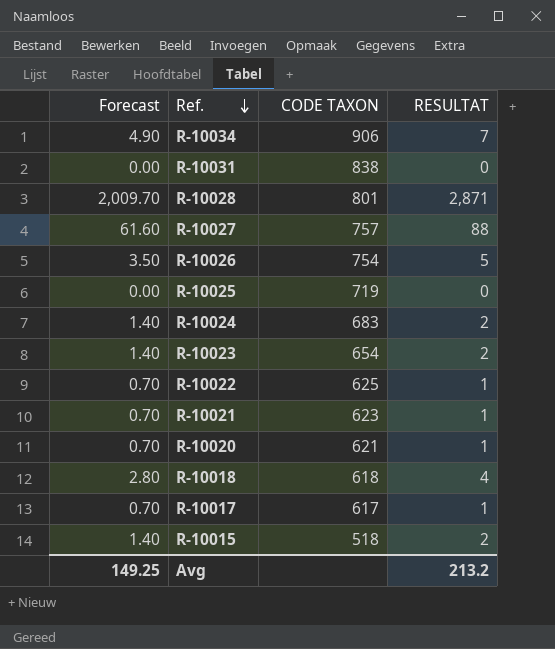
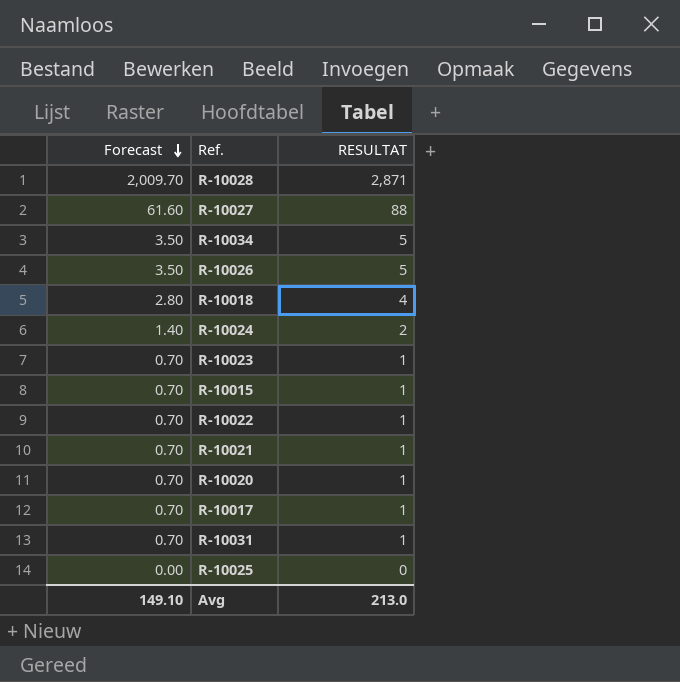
row order: Ref. descending -> Forecast descending
column CODE TAXON | position: 3 -> none
R-10034 | Forecast: 4.90 -> 3.50
R-10034 | RESULTAT: 7 -> 5
R-10023 | Forecast: 1.40 -> 0.70
R-10023 | RESULTAT: 2 -> 1
R-10015 | Forecast: 1.40 -> 0.70
R-10015 | RESULTAT: 2 -> 1
R-10031 | Forecast: 0.00 -> 0.70
R-10031 | RESULTAT: 0 -> 1
Avg | Forecast: 149.25 -> 149.10
Avg | RESULTAT: 213.2 -> 213.0

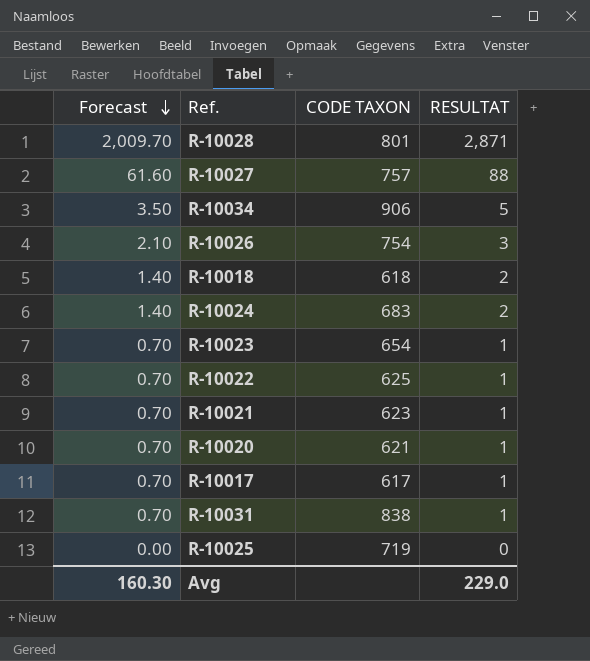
column CODE TAXON | position: none -> 3
row R-10015: 0.70 | 1 -> none
R-10026 | Forecast: 3.50 -> 2.10
R-10026 | RESULTAT: 5 -> 3
R-10018 | Forecast: 2.80 -> 1.40
R-10018 | RESULTAT: 4 -> 2
Avg | Forecast: 149.10 -> 160.30
Avg | RESULTAT: 213.0 -> 229.0

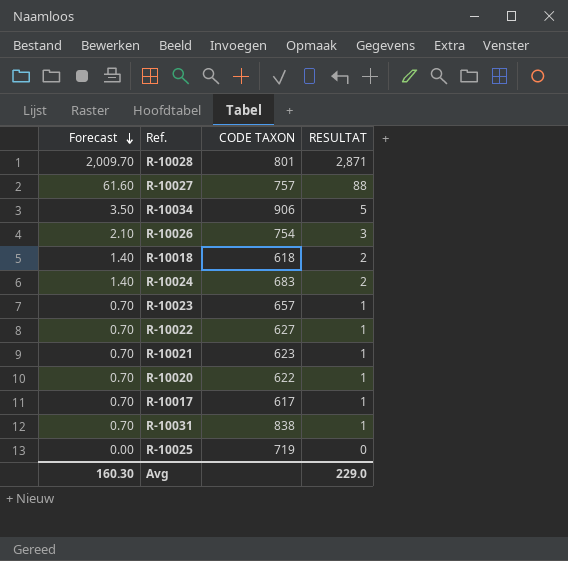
R-10023 | CODE TAXON: 654 -> 657
R-10022 | CODE TAXON: 625 -> 627
R-10020 | CODE TAXON: 621 -> 622

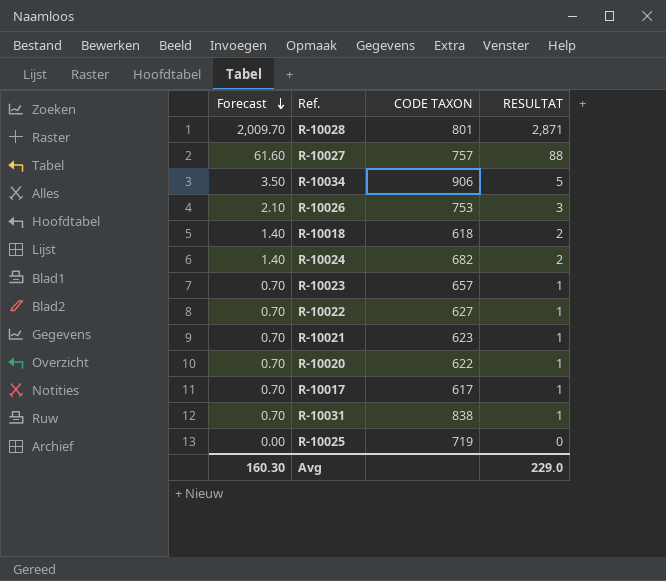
R-10026 | CODE TAXON: 754 -> 753
R-10024 | CODE TAXON: 683 -> 682

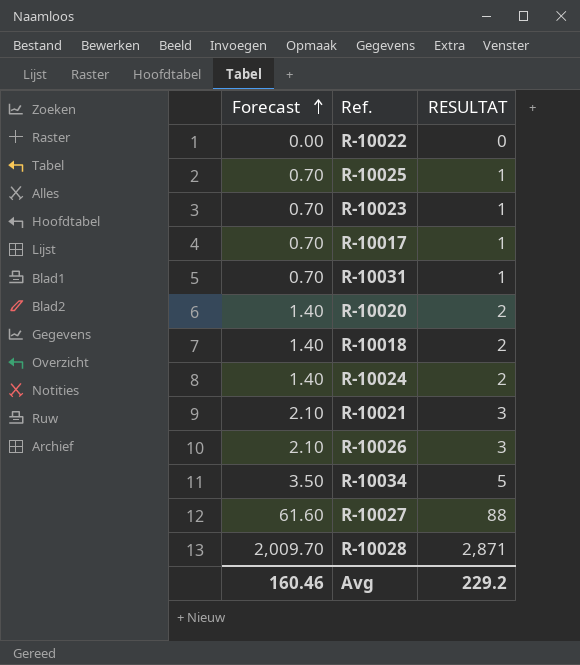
row order: Forecast descending -> Forecast ascending
column CODE TAXON | position: 3 -> none
R-10022 | Forecast: 0.70 -> 0.00
R-10022 | RESULTAT: 1 -> 0
R-10025 | Forecast: 0.00 -> 0.70
R-10025 | RESULTAT: 0 -> 1
R-10020 | Forecast: 0.70 -> 1.40
R-10020 | RESULTAT: 1 -> 2
R-10021 | Forecast: 0.70 -> 2.10
R-10021 | RESULTAT: 1 -> 3
Avg | Forecast: 160.30 -> 160.46
Avg | RESULTAT: 229.0 -> 229.2

